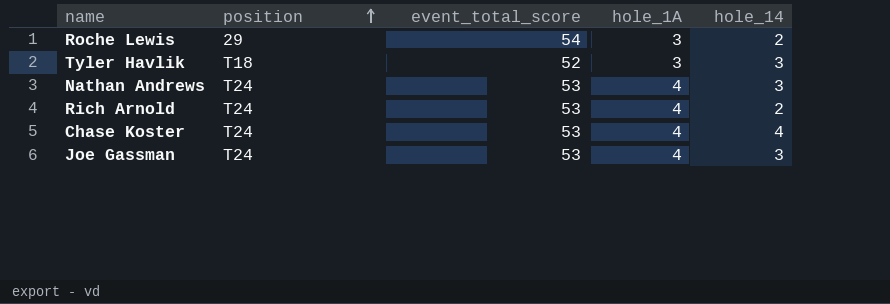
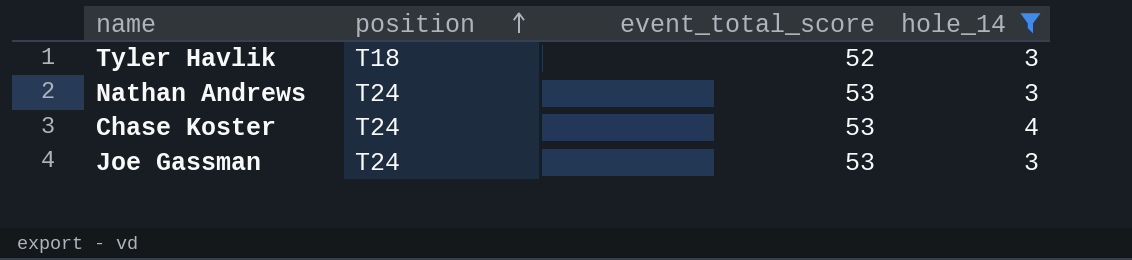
filter: none -> hole_14 != 2
column hole_1A | position: 4 -> none

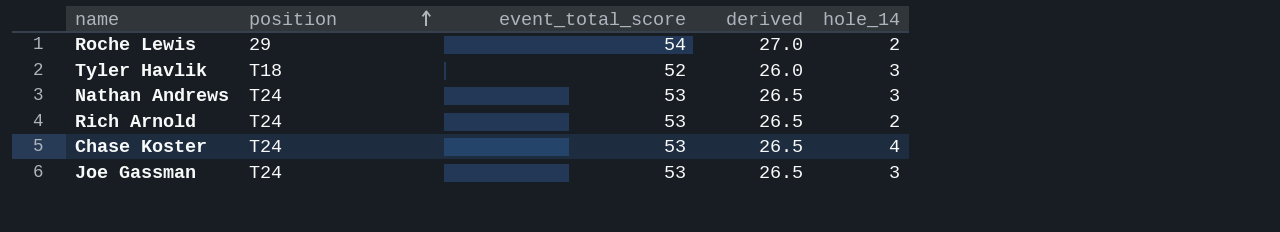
filter: hole_14 != 2 -> none
column derived | formula: none -> [event_total_score] * 0.5

